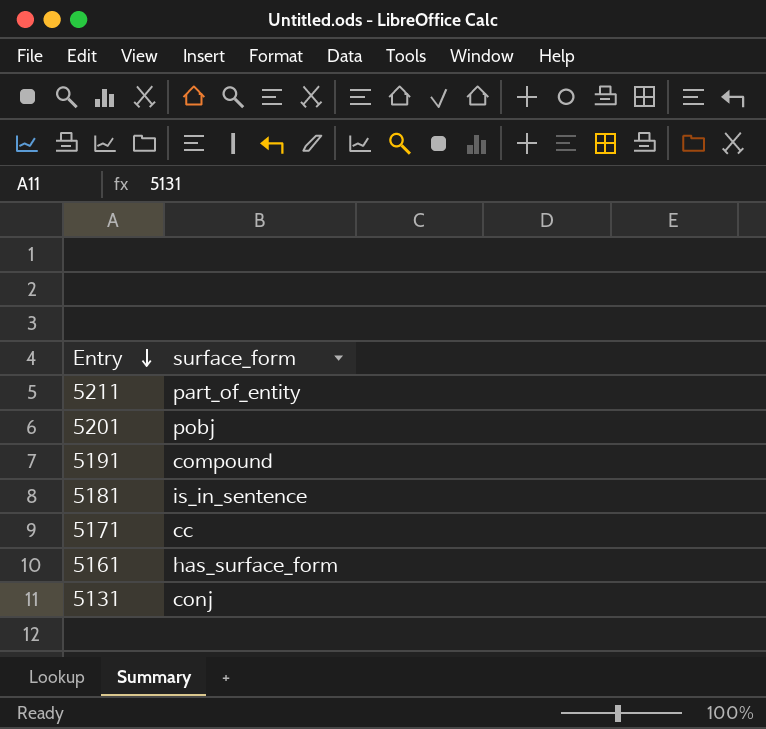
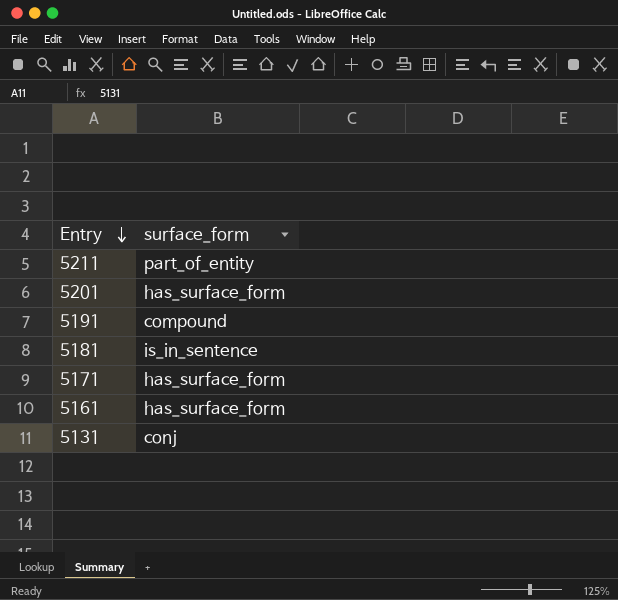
5201 | surface_form: pobj -> has_surface_form
5171 | surface_form: cc -> has_surface_form

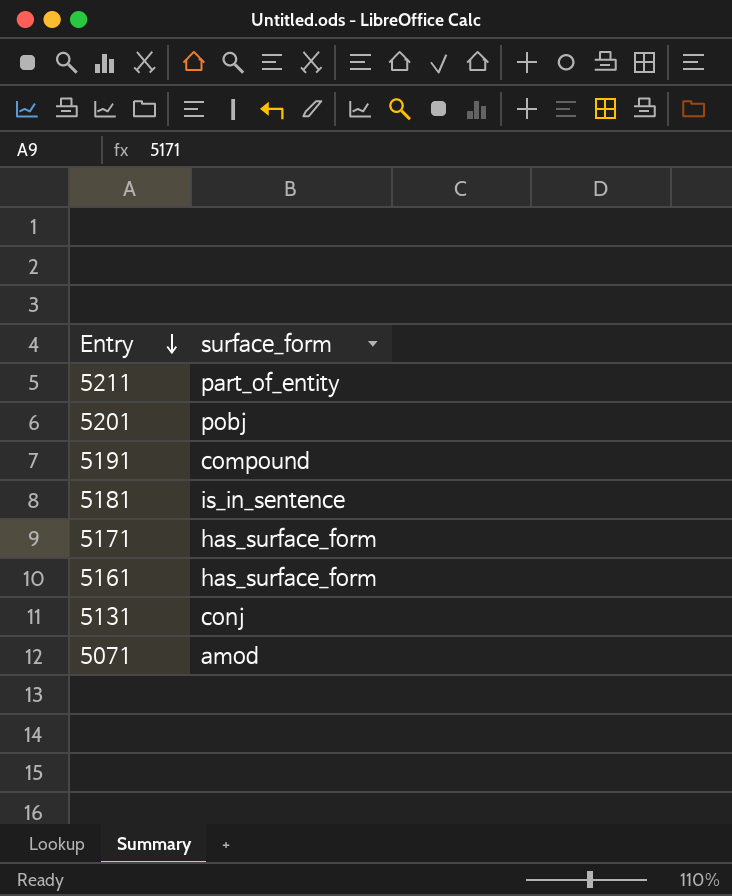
5201 | surface_form: has_surface_form -> pobj
row 5071: none -> amod

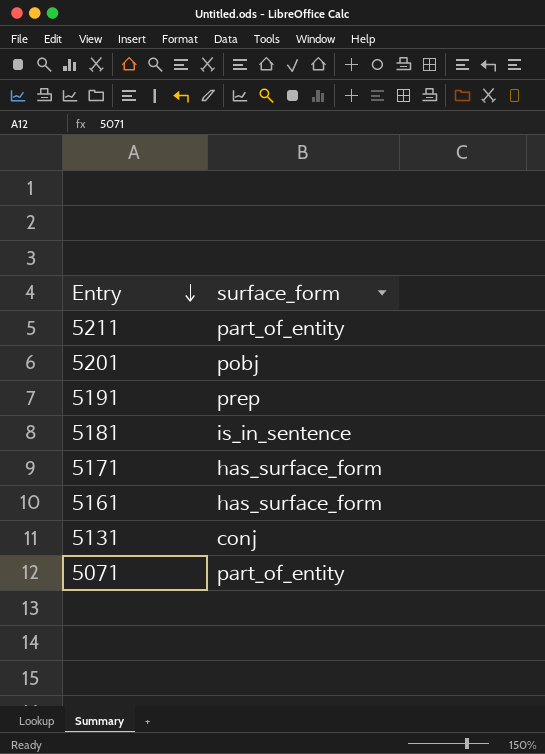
5191 | surface_form: compound -> prep
5071 | surface_form: amod -> part_of_entity

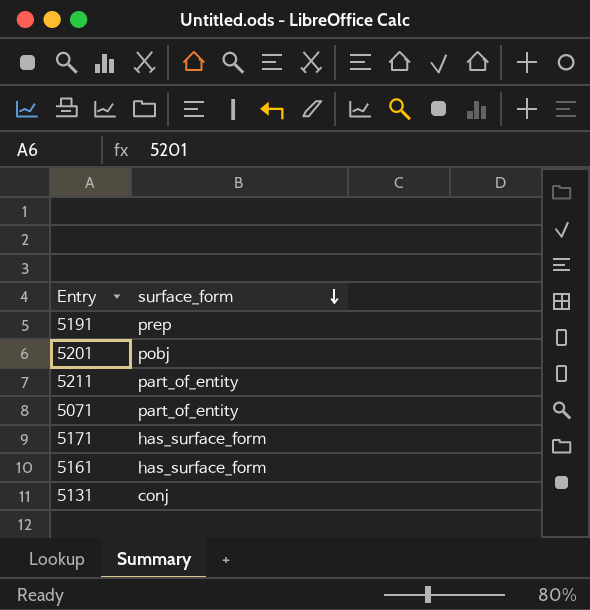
row order: Entry descending -> surface_form descending
row 5181: is_in_sentence -> none

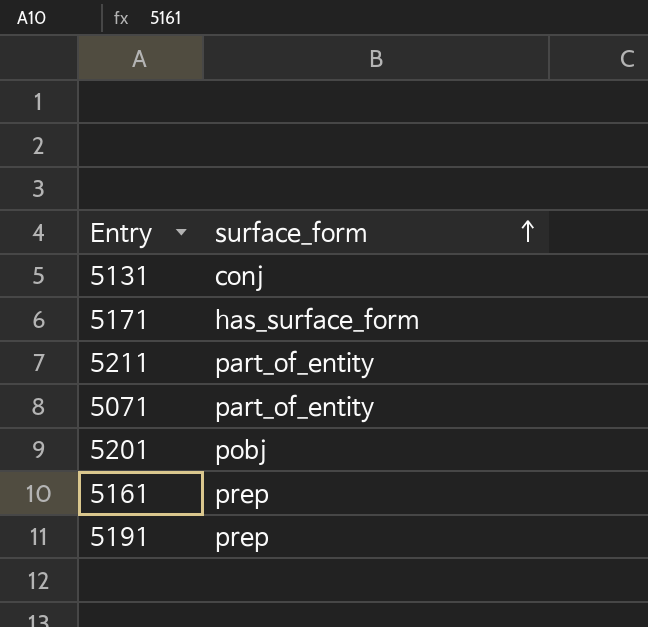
row order: surface_form descending -> surface_form ascending
5161 | surface_form: has_surface_form -> prep

